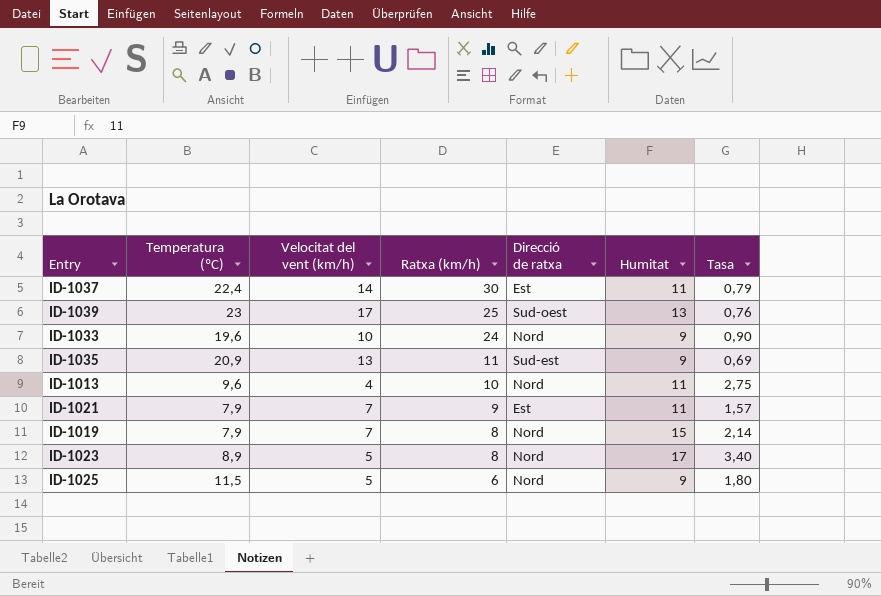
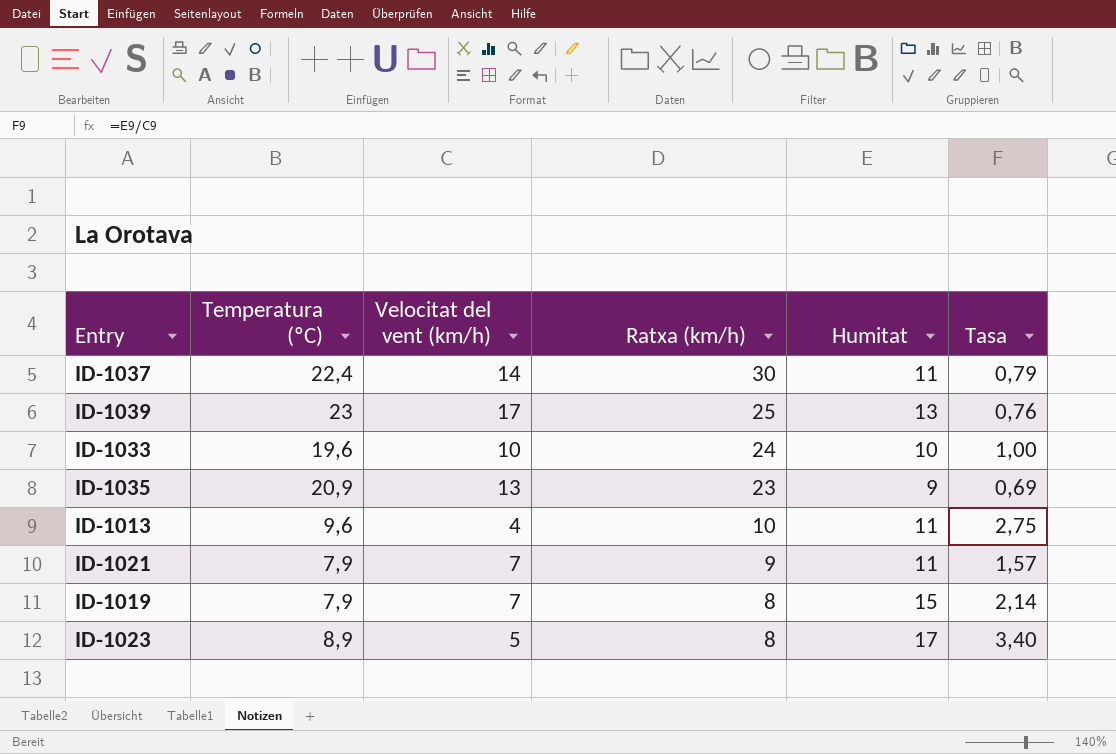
column Direcció de ratxa | position: 5 -> none
row ID-1025: 11,5 | 5 | 6 | Nord | 9 | 1,80 -> none
ID-1033 | Humitat: 9 -> 10
ID-1033 | Tasa: 0,90 -> 1,00
ID-1035 | Ratxa (km/h): 11 -> 23

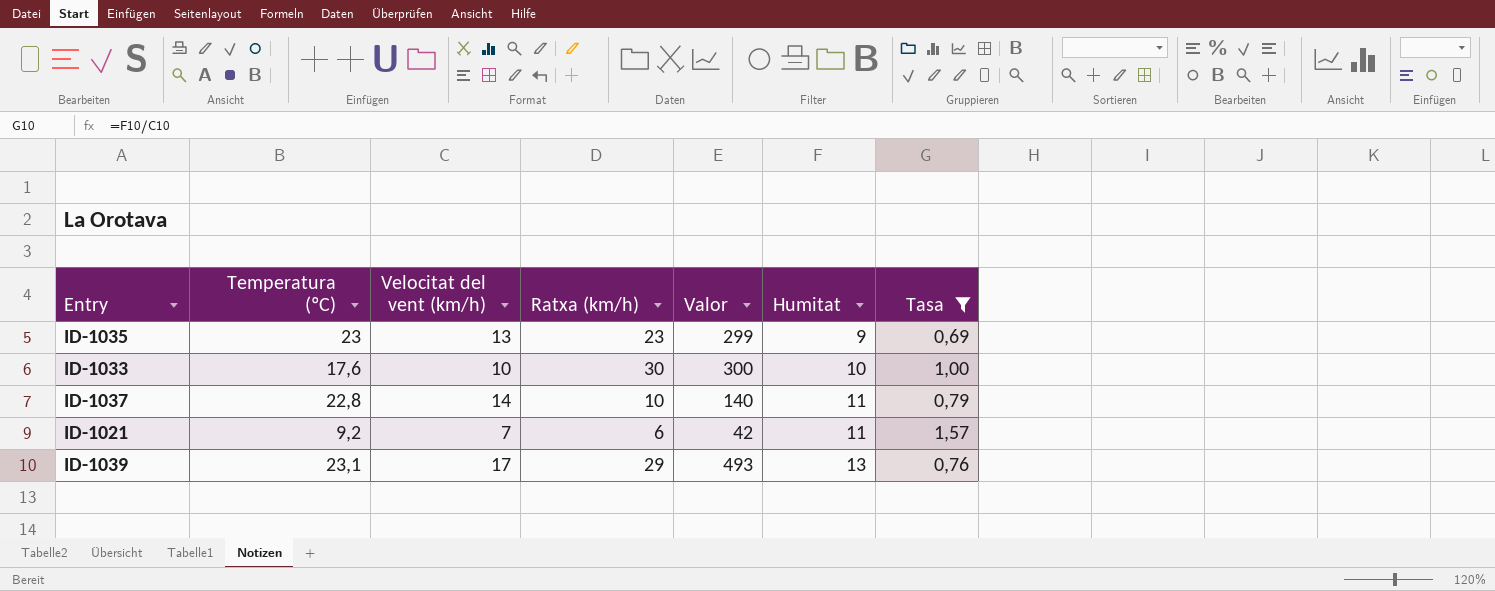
filter: none -> Tasa <= 1,57
row order: Ratxa (km/h) descending -> Humitat ascending
column Valor | formula: none -> [Velocitat del vent (km/h)] * [Ratxa (km/h)]
ID-1035 | Temperatura (ºC): 20,9 -> 23
ID-1033 | Temperatura (ºC): 19,6 -> 17,6
ID-1033 | Ratxa (km/h): 24 -> 30
ID-1037 | Temperatura (ºC): 22,4 -> 22,8
ID-1037 | Ratxa (km/h): 30 -> 10
ID-1021 | Temperatura (ºC): 7,9 -> 9,2
ID-1021 | Ratxa (km/h): 9 -> 6
ID-1039 | Temperatura (ºC): 23 -> 23,1
ID-1039 | Ratxa (km/h): 25 -> 29

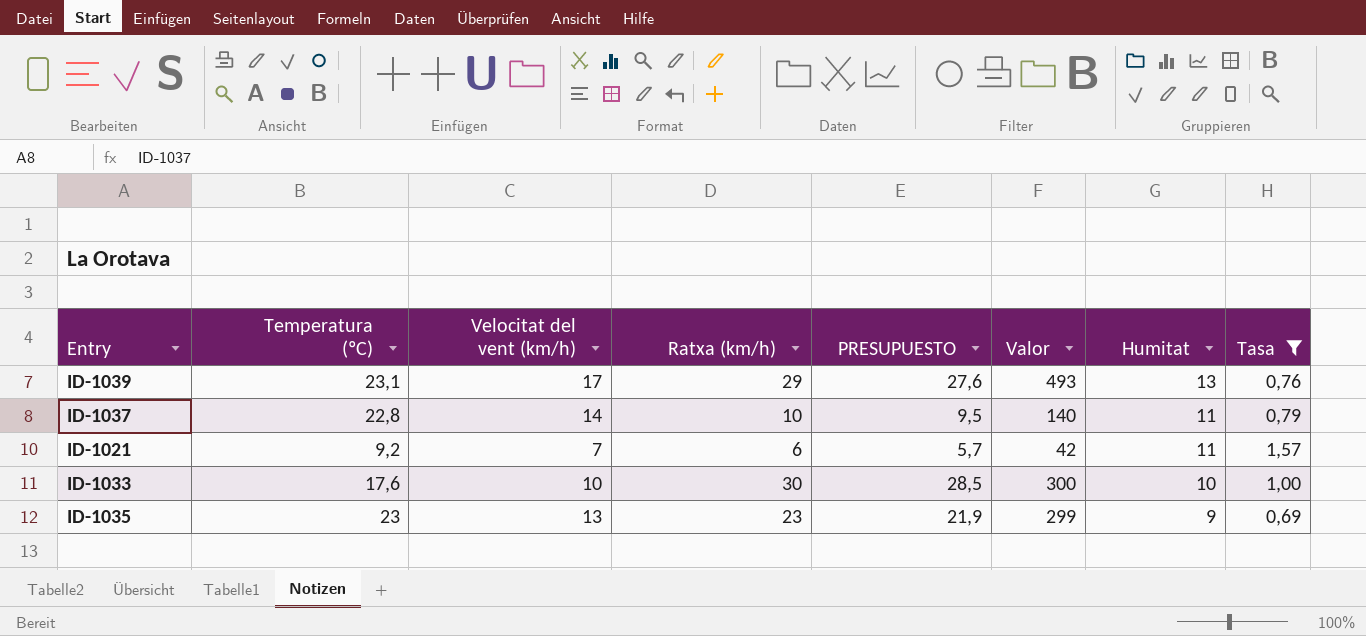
row order: Humitat ascending -> Humitat descending
column PRESUPUESTO | formula: none -> [Ratxa (km/h)] * 0,95

